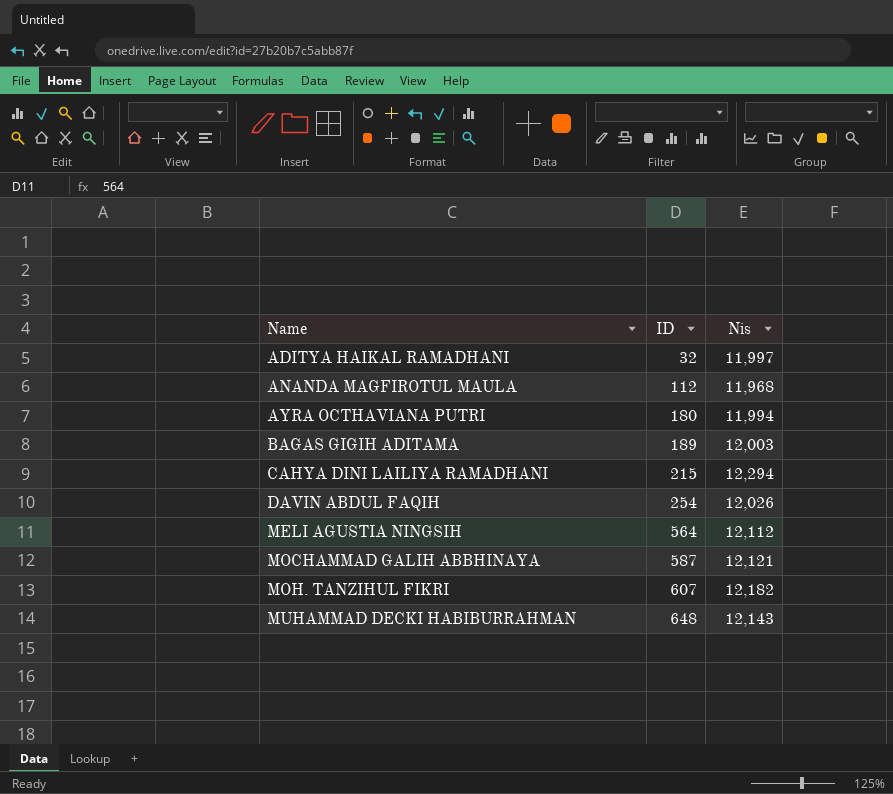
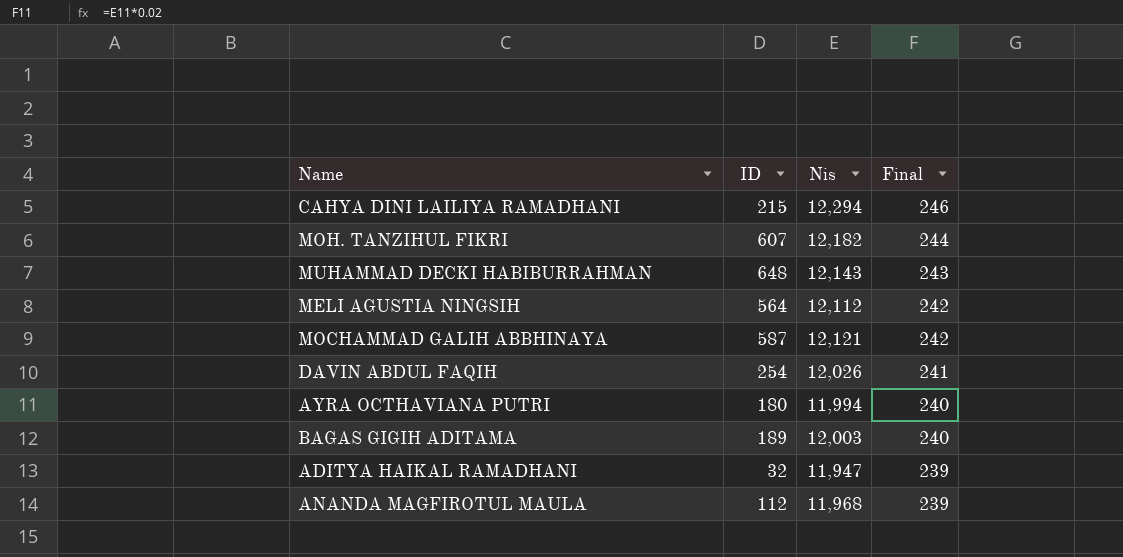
row order: Name ascending -> Final descending
column Final | formula: none -> [Nis] * 0.02
ADITYA HAIKAL RAMADHANI | Nis: 11,997 -> 11,947

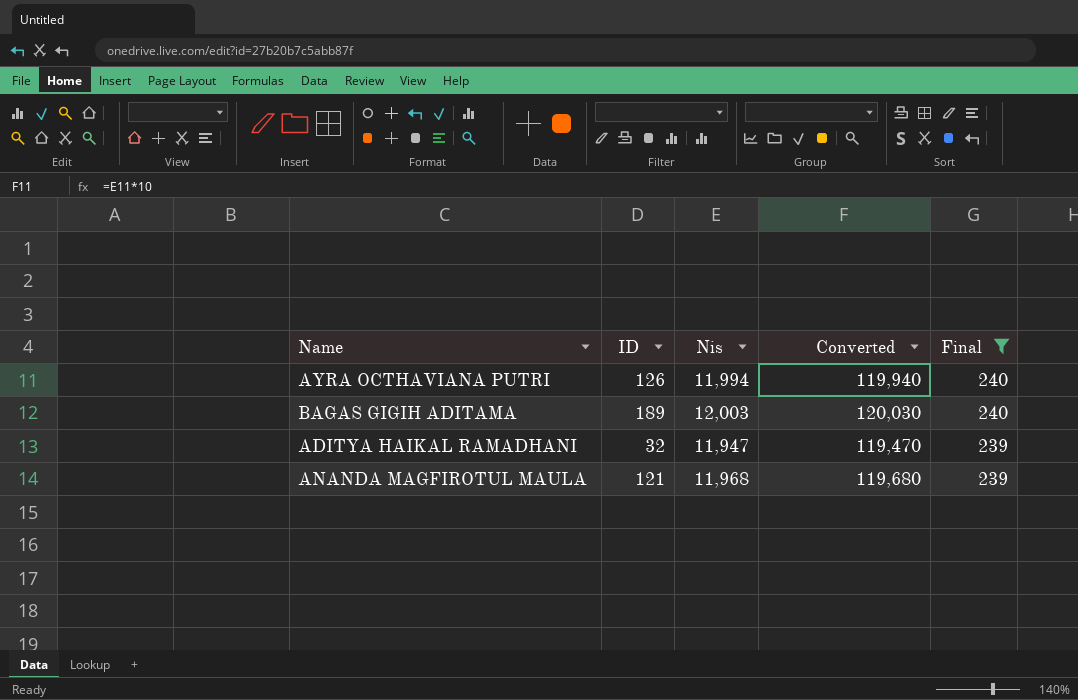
filter: none -> Final <= 240
column Converted | formula: none -> [Nis] * 10
AYRA OCTHAVIANA PUTRI | ID: 180 -> 126
ANANDA MAGFIROTUL MAULA | ID: 112 -> 121

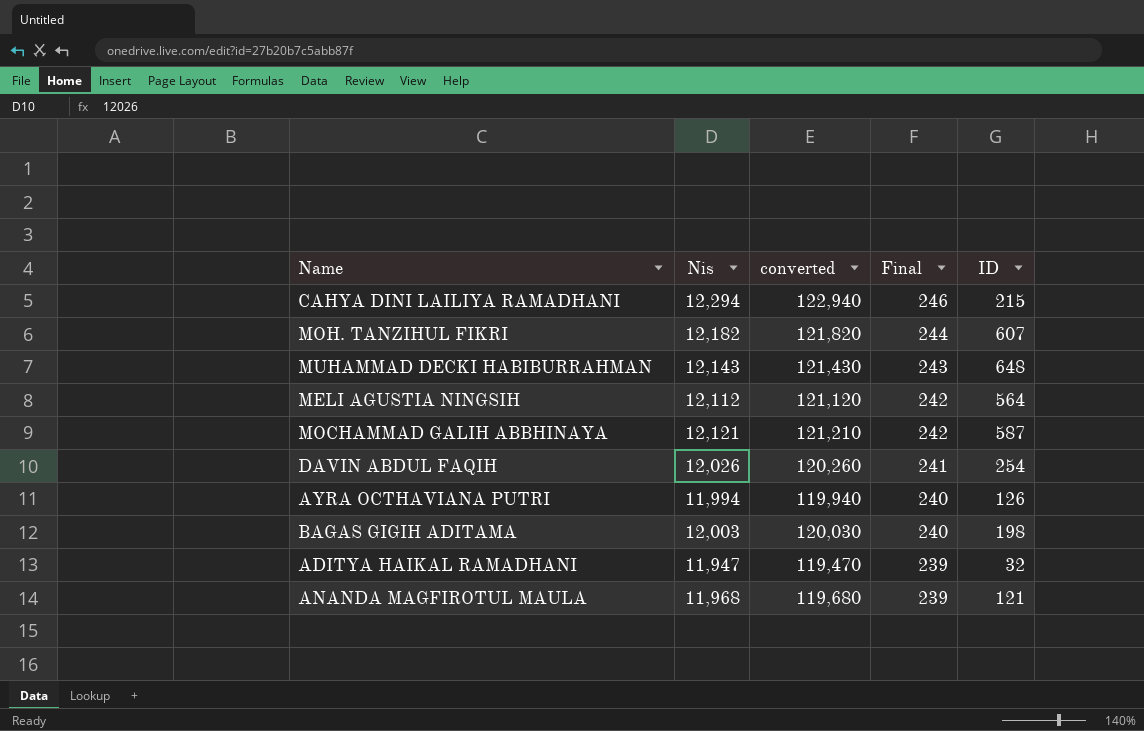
filter: Final <= 240 -> none
column name: Converted -> converted
column ID | position: 2 -> 5
BAGAS GIGIH ADITAMA | ID: 189 -> 198

